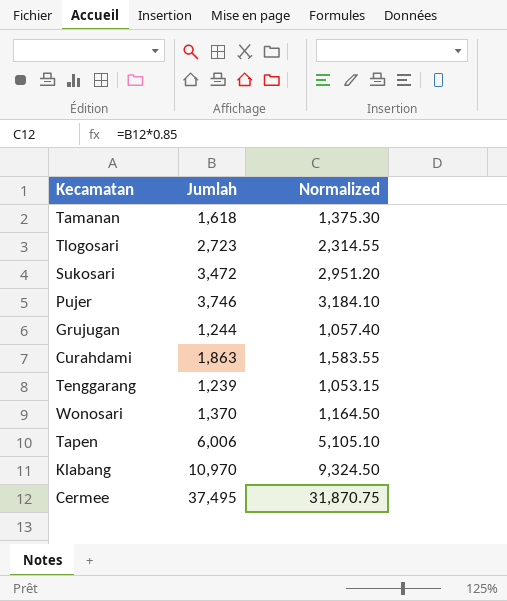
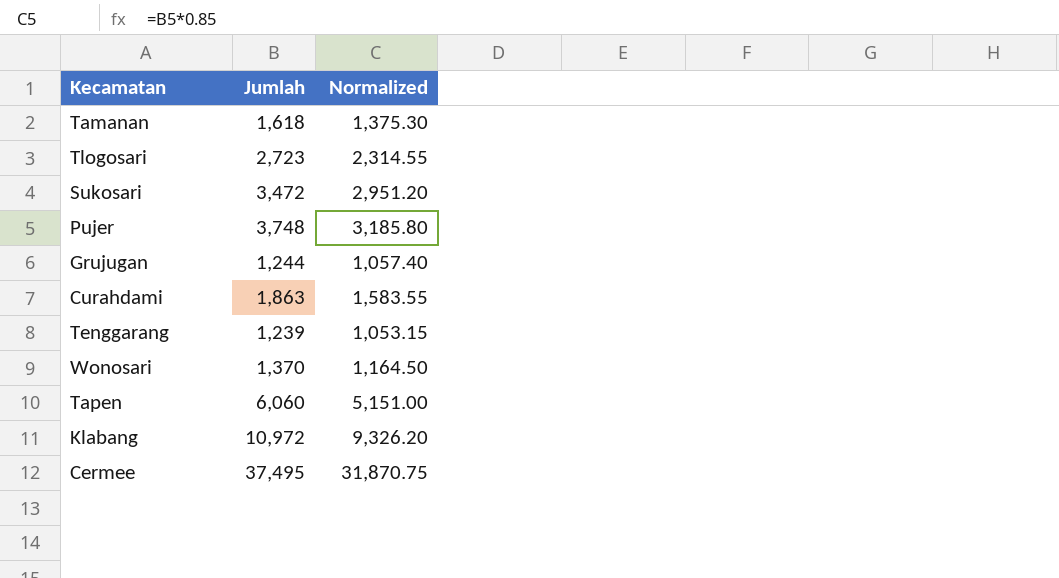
Pujer | Jumlah: 3,746 -> 3,748
Pujer | Normalized: 3,184.10 -> 3,185.80
Tapen | Jumlah: 6,006 -> 6,060
Tapen | Normalized: 5,105.10 -> 5,151.00
Klabang | Jumlah: 10,970 -> 10,972
Klabang | Normalized: 9,324.50 -> 9,326.20

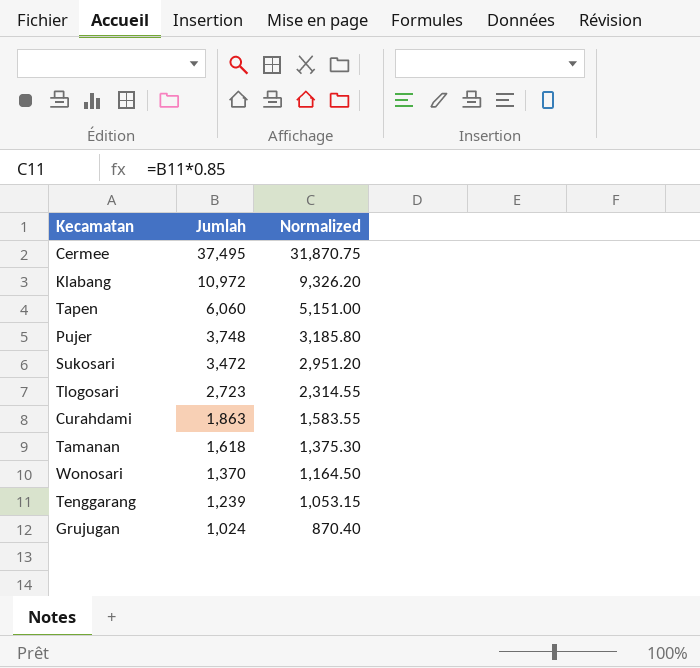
row order: none -> Jumlah descending
Grujugan | Jumlah: 1,244 -> 1,024
Grujugan | Normalized: 1,057.40 -> 870.40

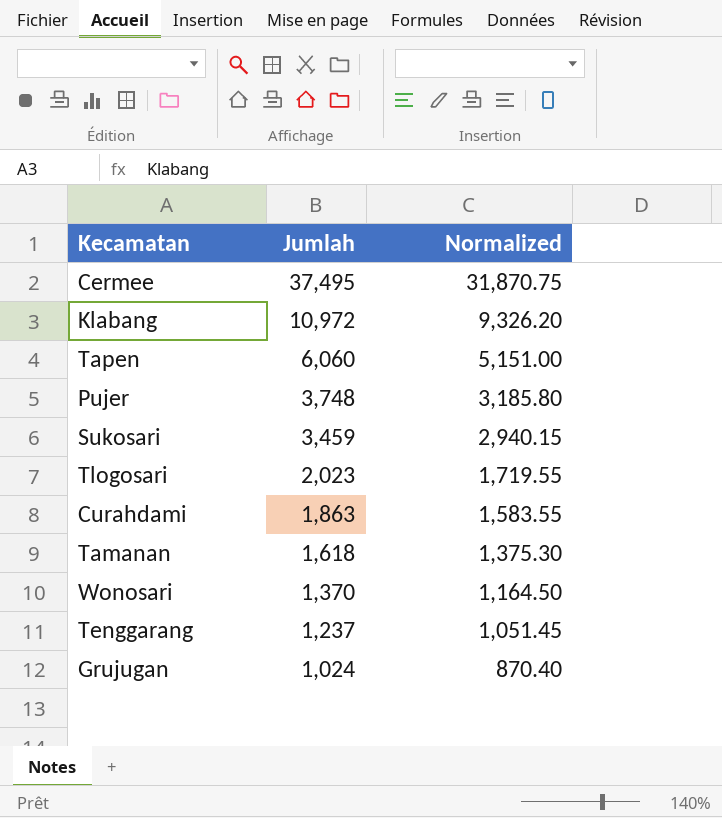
Sukosari | Jumlah: 3,472 -> 3,459
Sukosari | Normalized: 2,951.20 -> 2,940.15
Tlogosari | Jumlah: 2,723 -> 2,023
Tlogosari | Normalized: 2,314.55 -> 1,719.55
Tenggarang | Jumlah: 1,239 -> 1,237
Tenggarang | Normalized: 1,053.15 -> 1,051.45

